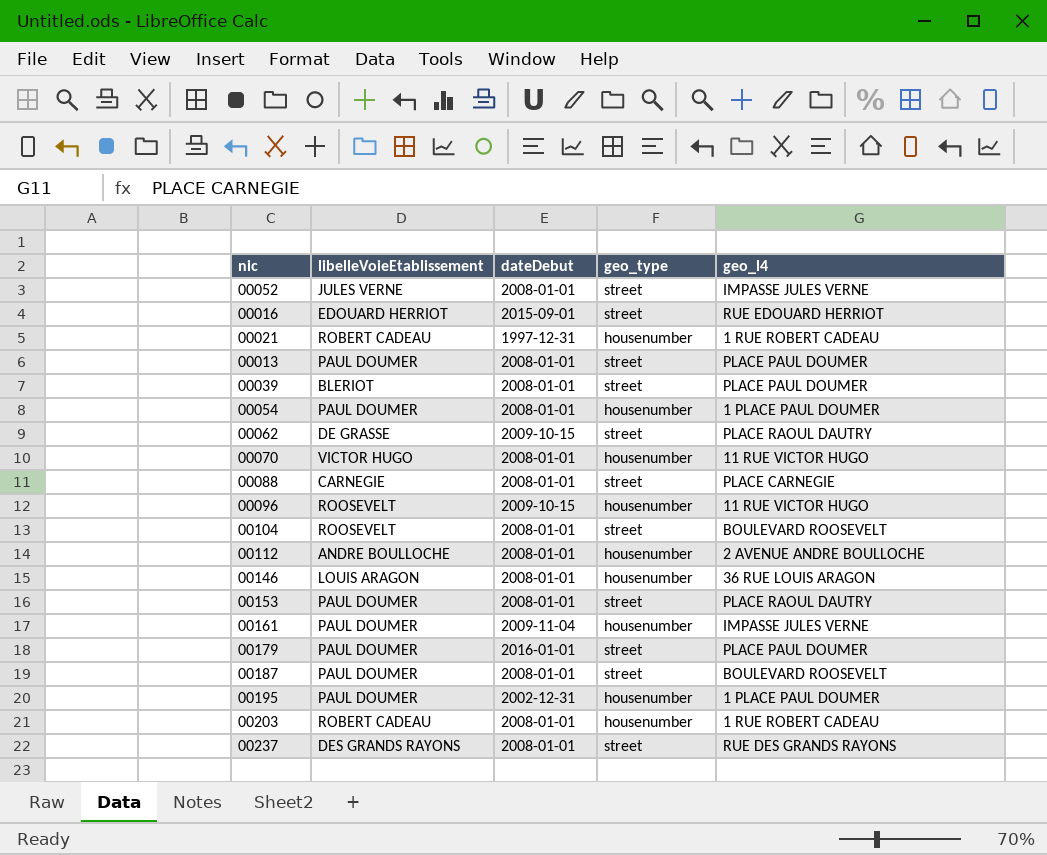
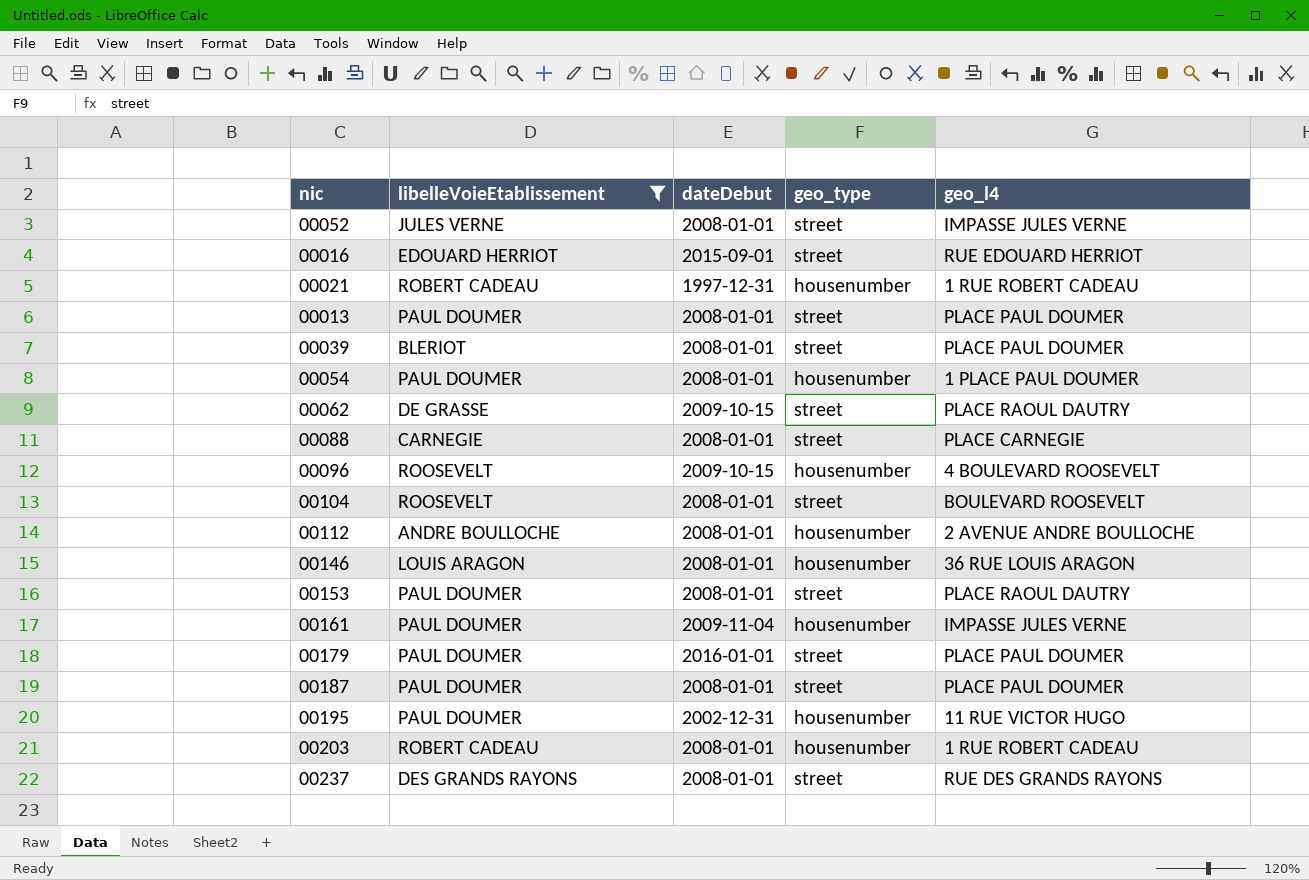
filter: none -> libelleVoieEtablissement != VICTOR HUGO
00096 | geo_l4: 11 RUE VICTOR HUGO -> 4 BOULEVARD ROOSEVELT
00187 | geo_l4: BOULEVARD ROOSEVELT -> PLACE PAUL DOUMER
00195 | geo_l4: 1 PLACE PAUL DOUMER -> 11 RUE VICTOR HUGO

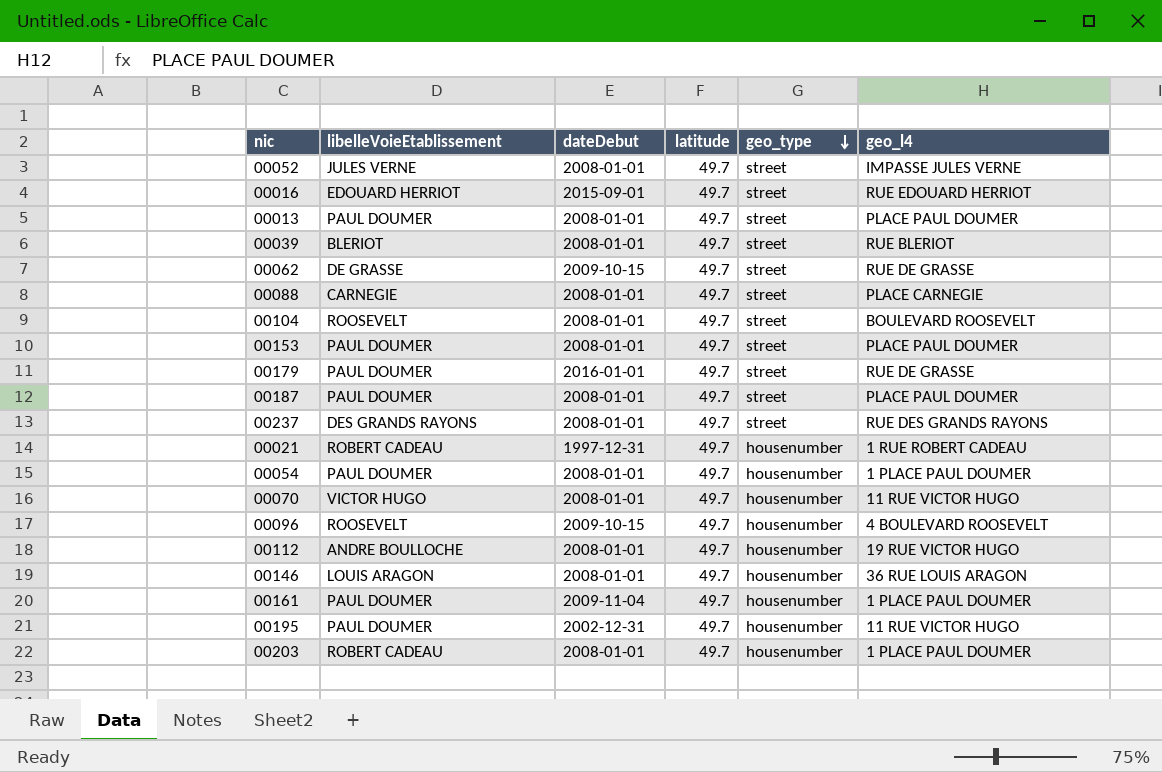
filter: libelleVoieEtablissement != VICTOR HUGO -> none
row order: none -> geo_type descending
column latitude | position: none -> 4
00039 | geo_l4: PLACE PAUL DOUMER -> RUE BLERIOT
00062 | geo_l4: PLACE RAOUL DAUTRY -> RUE DE GRASSE
00153 | geo_l4: PLACE RAOUL DAUTRY -> PLACE PAUL DOUMER
00179 | geo_l4: PLACE PAUL DOUMER -> RUE DE GRASSE
00112 | geo_l4: 2 AVENUE ANDRE BOULLOCHE -> 19 RUE VICTOR HUGO
00161 | geo_l4: IMPASSE JULES VERNE -> 1 PLACE PAUL DOUMER
00203 | geo_l4: 1 RUE ROBERT CADEAU -> 1 PLACE PAUL DOUMER

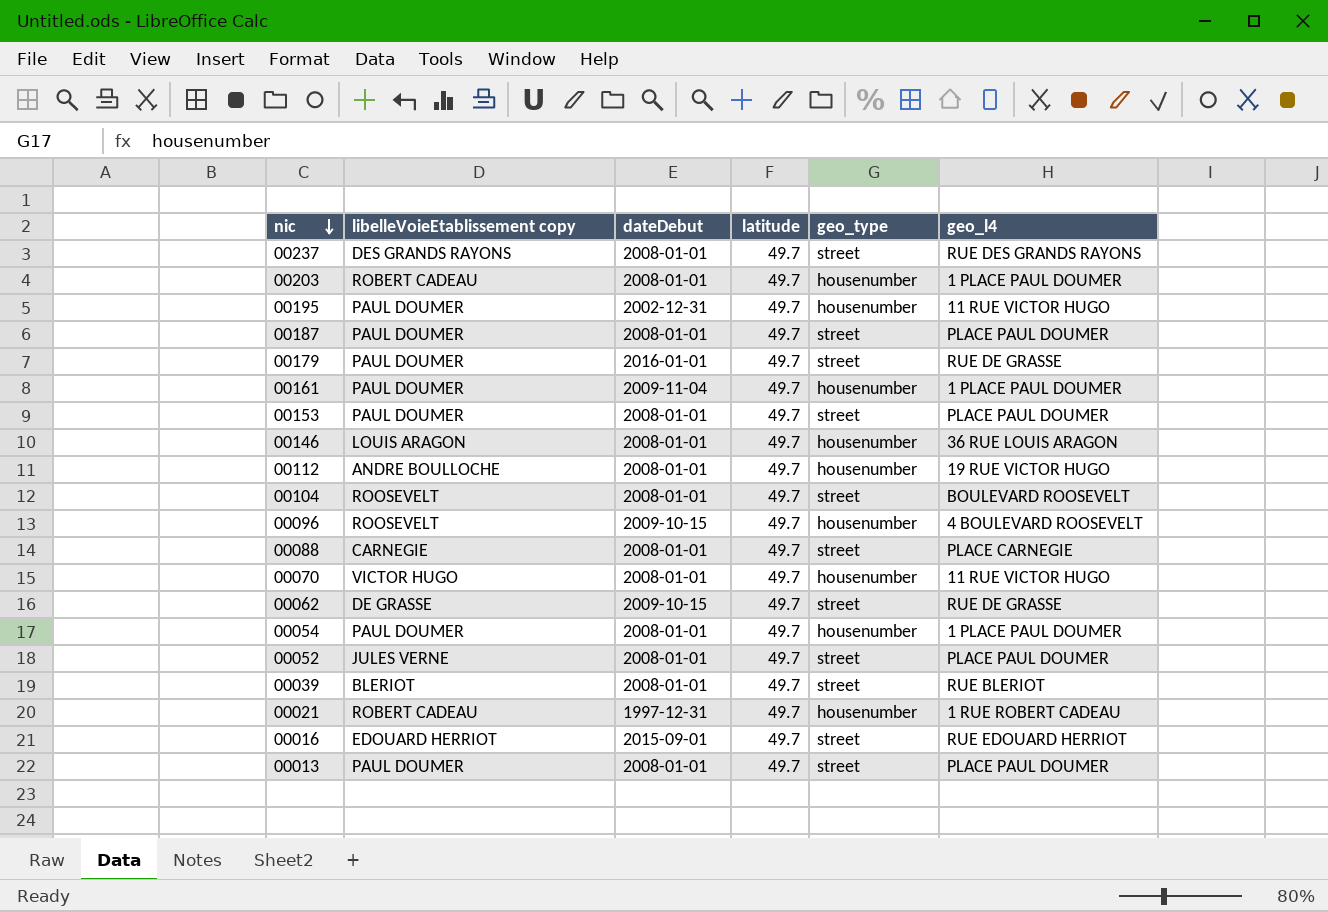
row order: geo_type descending -> nic descending
column name: libelleVoieEtablissement -> libelleVoieEtablissement copy
00052 | geo_l4: IMPASSE JULES VERNE -> PLACE PAUL DOUMER

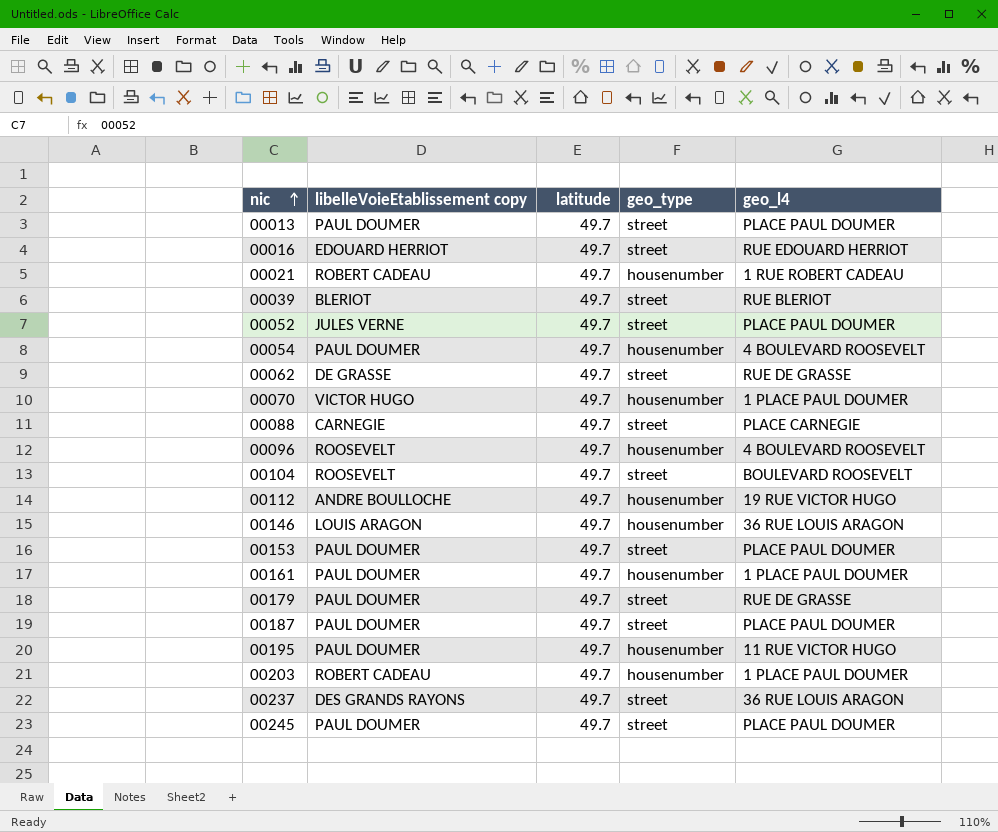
row order: nic descending -> nic ascending
column dateDebut | position: 3 -> none
00054 | geo_l4: 1 PLACE PAUL DOUMER -> 4 BOULEVARD ROOSEVELT
00070 | geo_l4: 11 RUE VICTOR HUGO -> 1 PLACE PAUL DOUMER
00237 | geo_l4: RUE DES GRANDS RAYONS -> 36 RUE LOUIS ARAGON
row 00245: none -> PAUL DOUMER | 49.7 | street | PLACE PAUL DOUMER

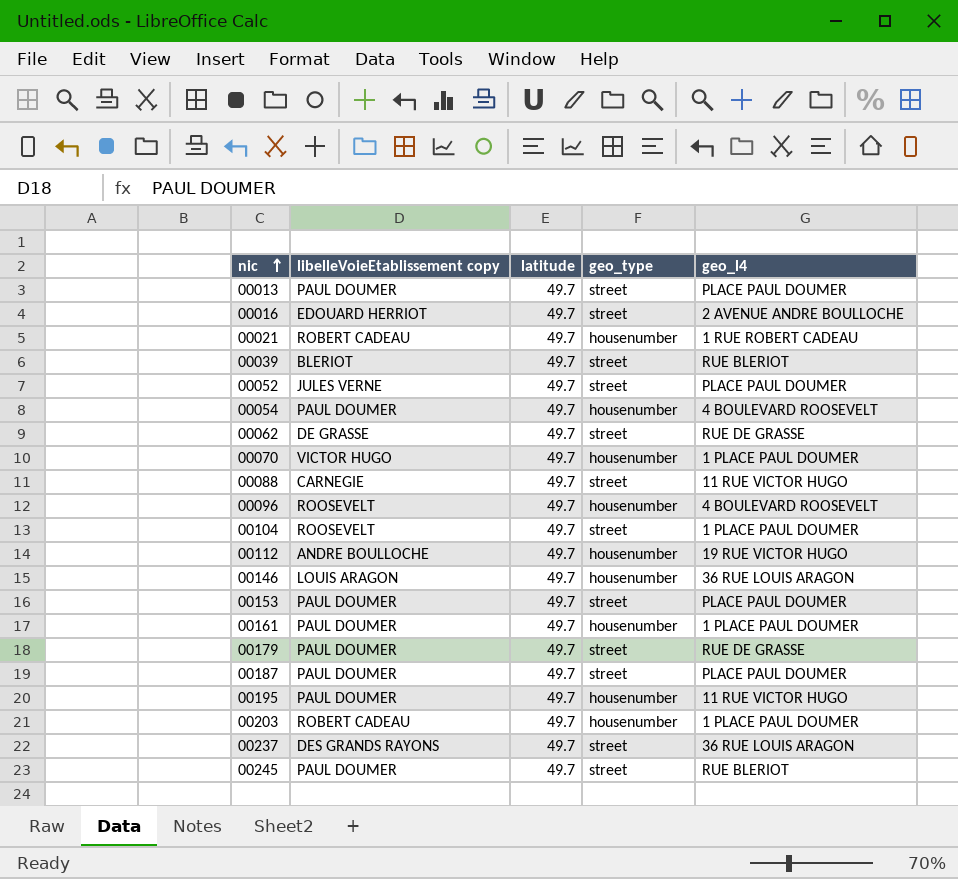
00016 | geo_l4: RUE EDOUARD HERRIOT -> 2 AVENUE ANDRE BOULLOCHE
00088 | geo_l4: PLACE CARNEGIE -> 11 RUE VICTOR HUGO
00104 | geo_l4: BOULEVARD ROOSEVELT -> 1 PLACE PAUL DOUMER
00245 | geo_l4: PLACE PAUL DOUMER -> RUE BLERIOT

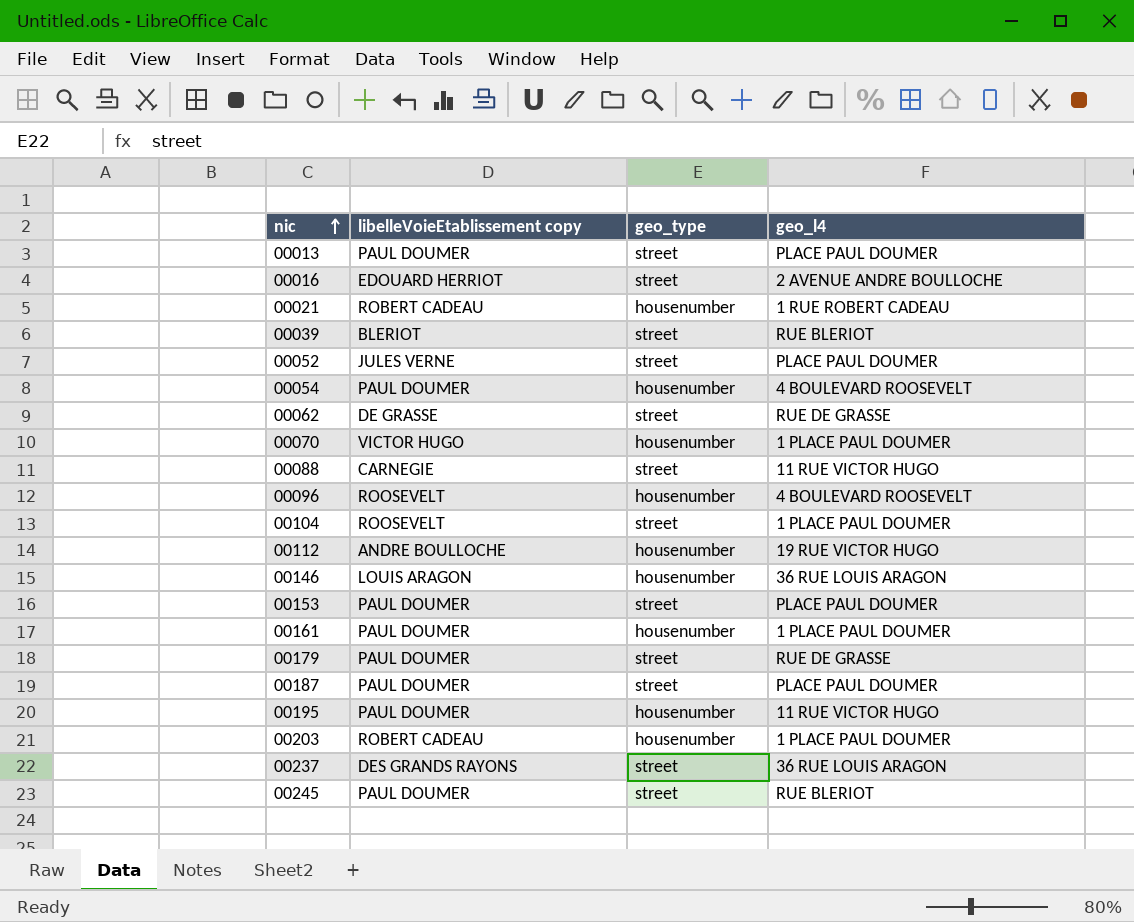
column latitude | position: 3 -> none

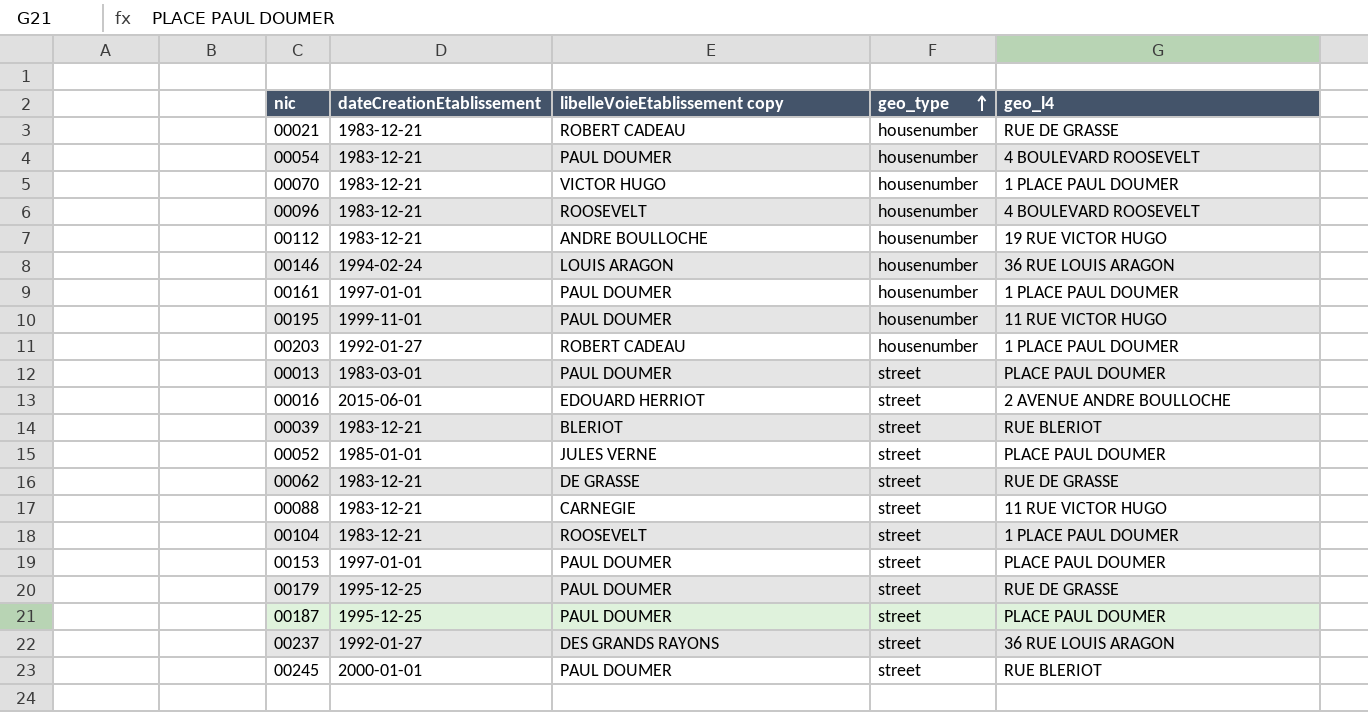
row order: nic ascending -> geo_type ascending
column dateCreationEtablissement | position: none -> 2
00021 | geo_l4: 1 RUE ROBERT CADEAU -> RUE DE GRASSE

